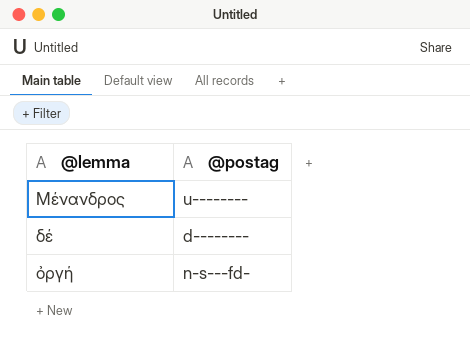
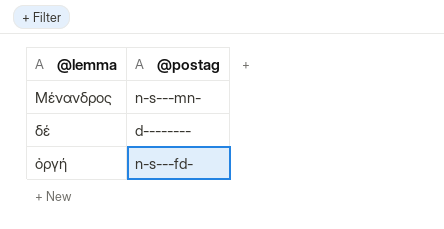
Mένανδρος | @postag: u-------- -> n-s---mn-

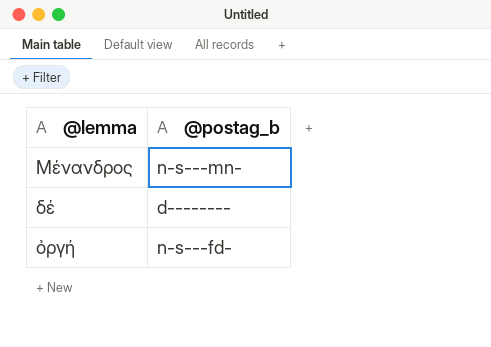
column name: @postag -> @postag_b

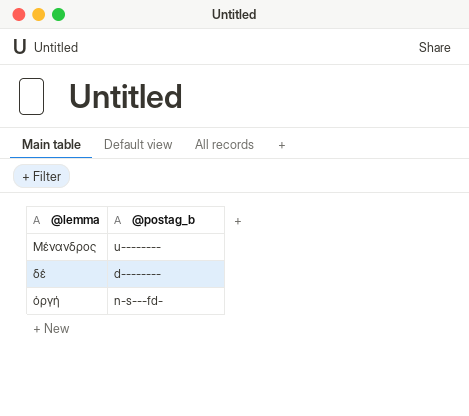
Mένανδρος | @postag_b: n-s---mn- -> u--------

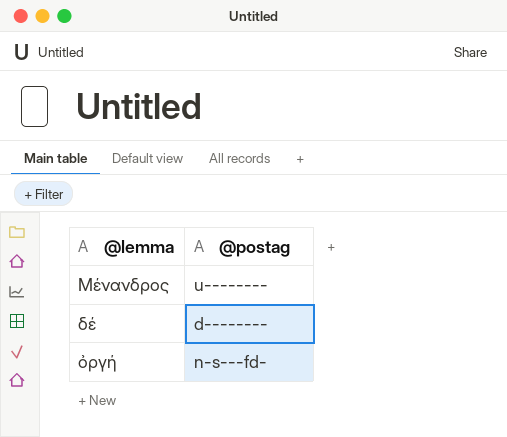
column name: @postag_b -> @postag

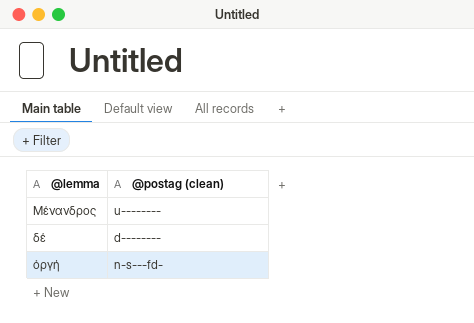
column name: @postag -> @postag (clean)

